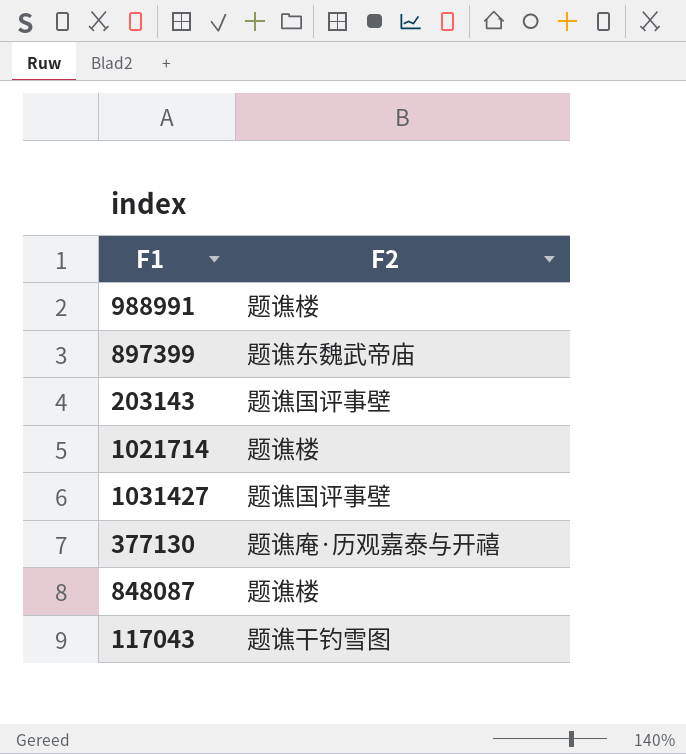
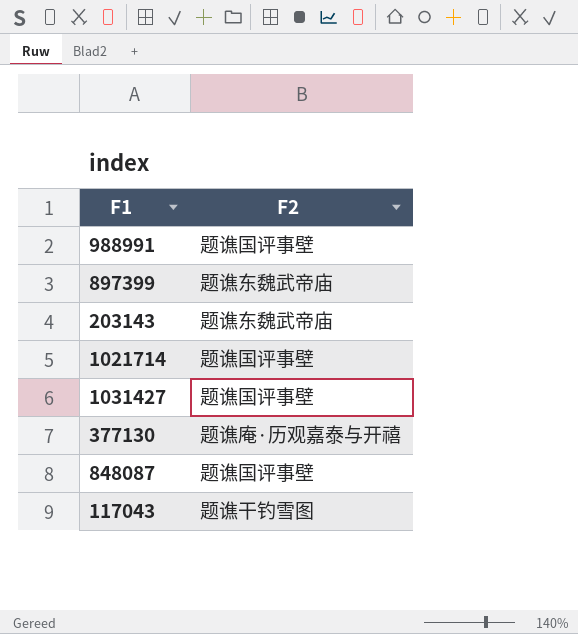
988991 | F2: 题谯楼 -> 题谯国评事壁
203143 | F2: 题谯国评事壁 -> 题谯东魏武帝庙
1021714 | F2: 题谯楼 -> 题谯国评事壁
848087 | F2: 题谯楼 -> 题谯国评事壁

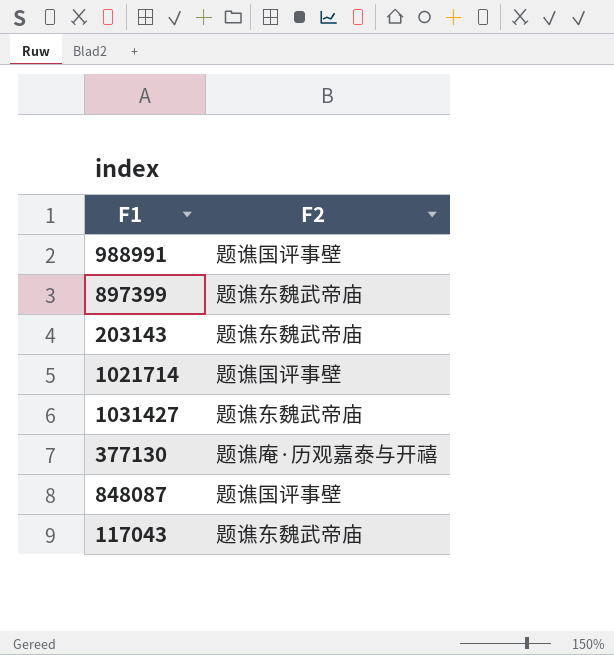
1031427 | F2: 题谯国评事壁 -> 题谯东魏武帝庙
117043 | F2: 题谯干钓雪图 -> 题谯东魏武帝庙

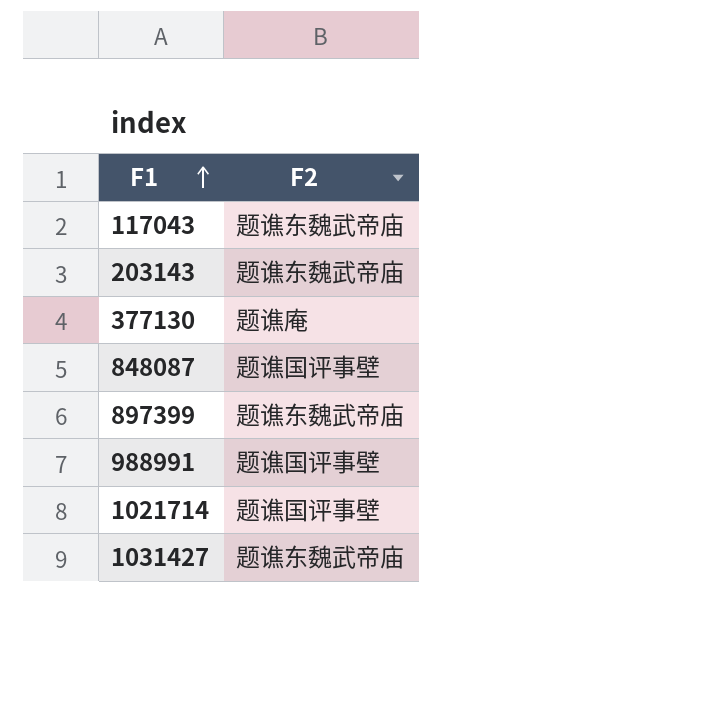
row order: none -> F1 ascending
377130 | F2: 题谯庵·历观嘉泰与开禧 -> 题谯庵

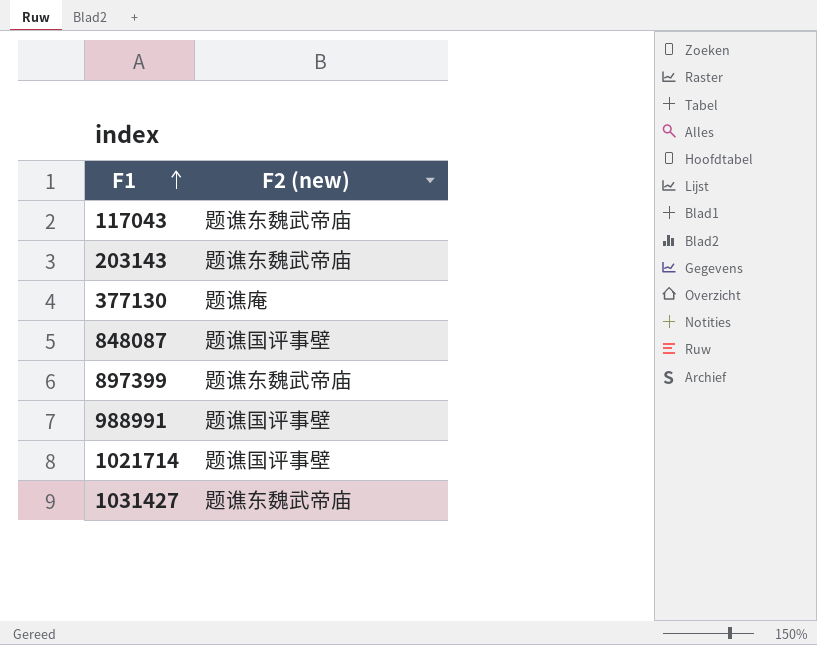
column name: F2 -> F2 (new)

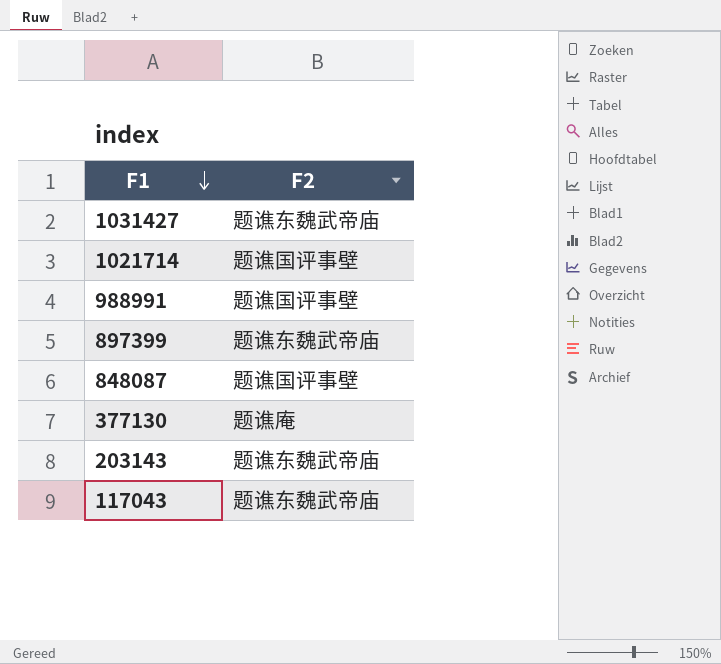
row order: F1 ascending -> F1 descending
column name: F2 (new) -> F2

